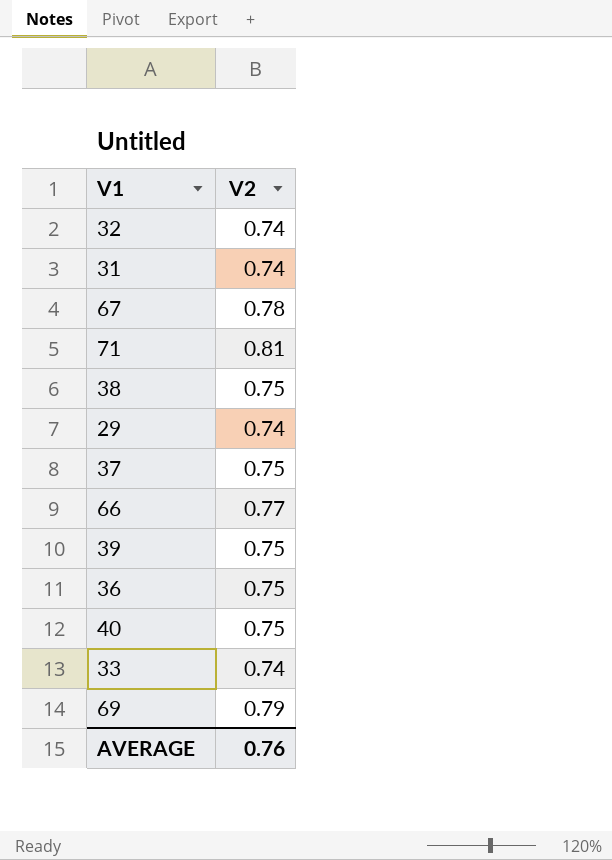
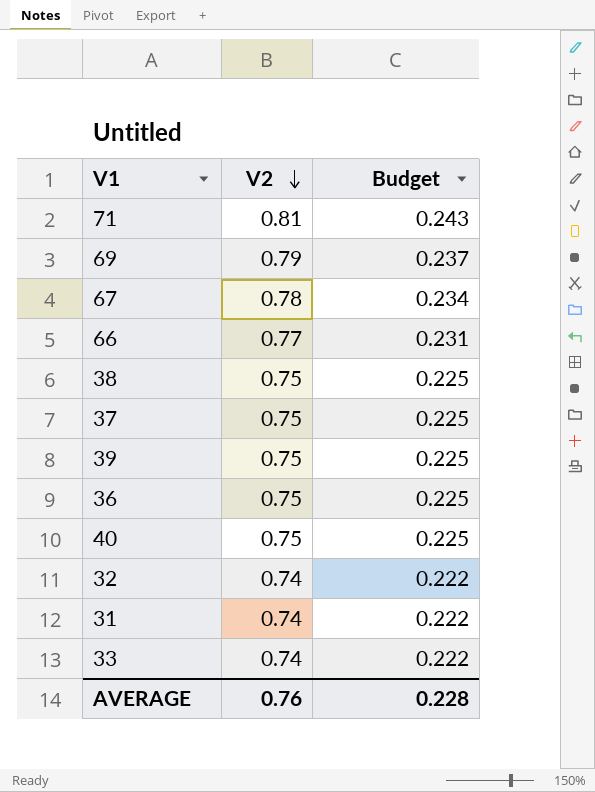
row order: none -> V2 descending
column Budget | formula: none -> [V2] * 0.3
row 29: 0.74 -> none

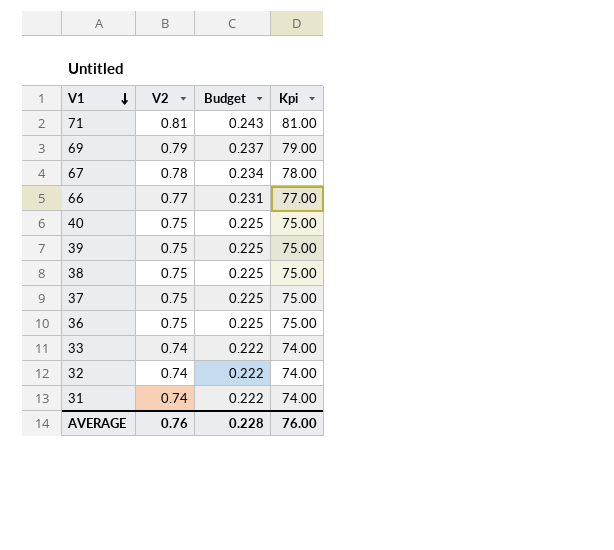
row order: V2 descending -> V1 descending
column Kpi | formula: none -> [V2] * 100

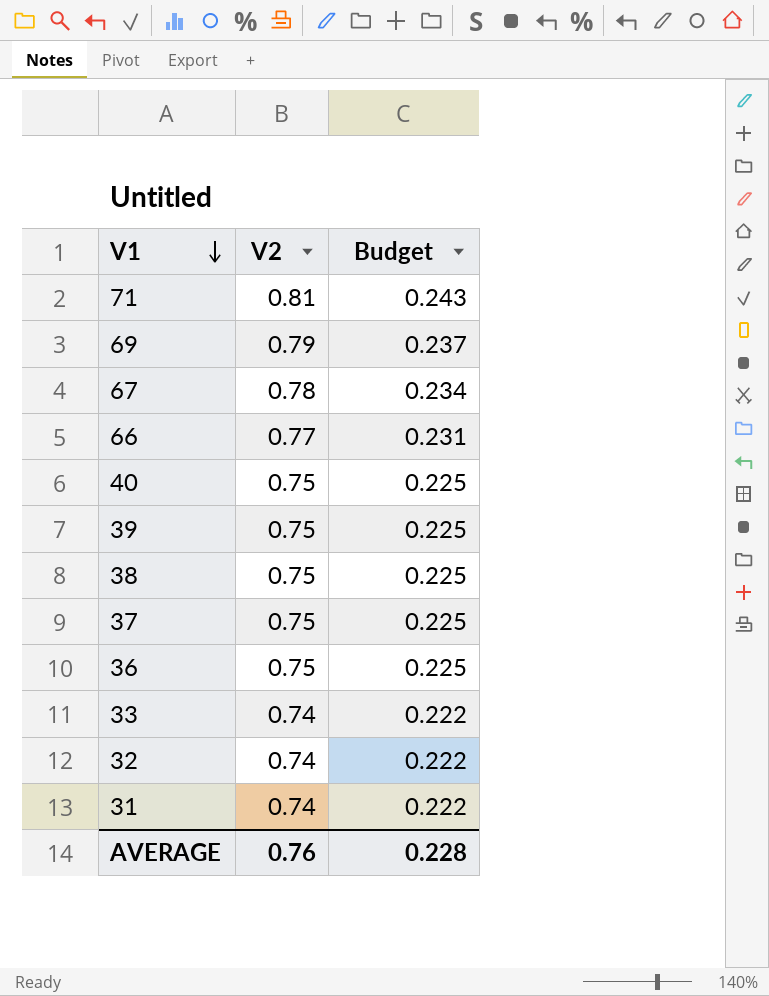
column Kpi | formula: [V2] * 100 -> none

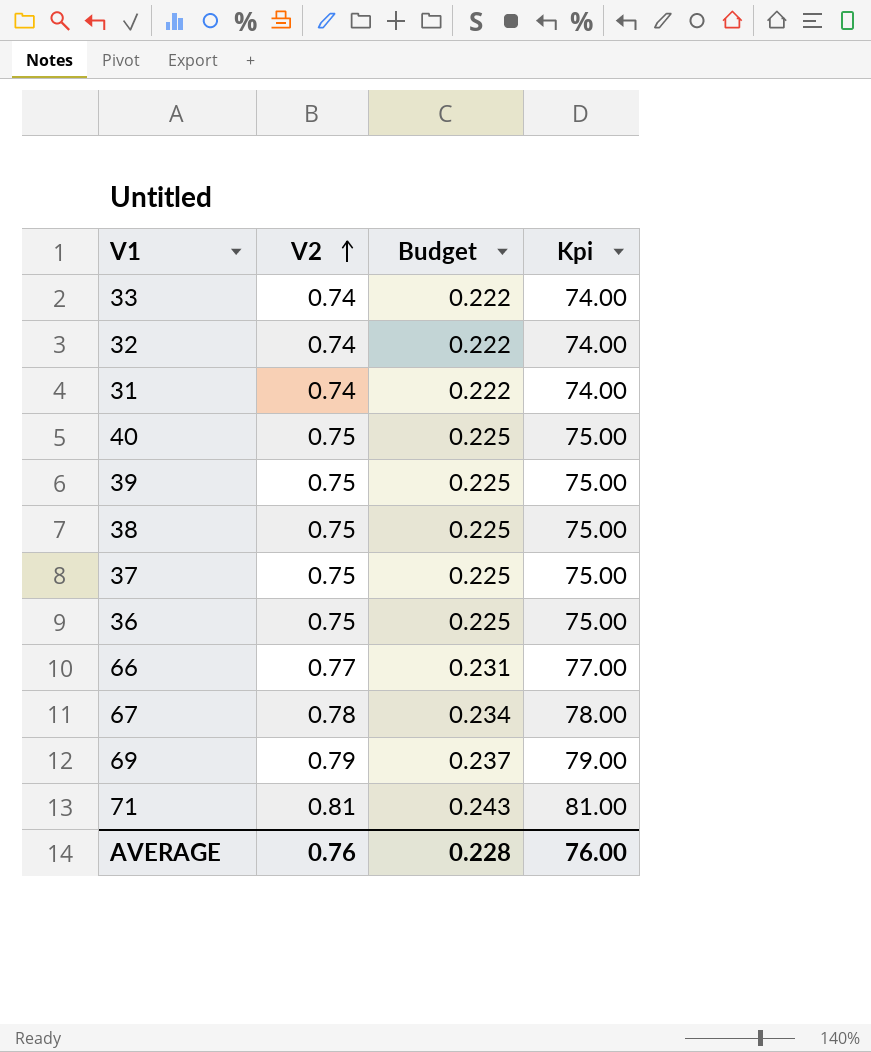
row order: V1 descending -> V2 ascending
column Kpi | formula: none -> [V2] * 100

